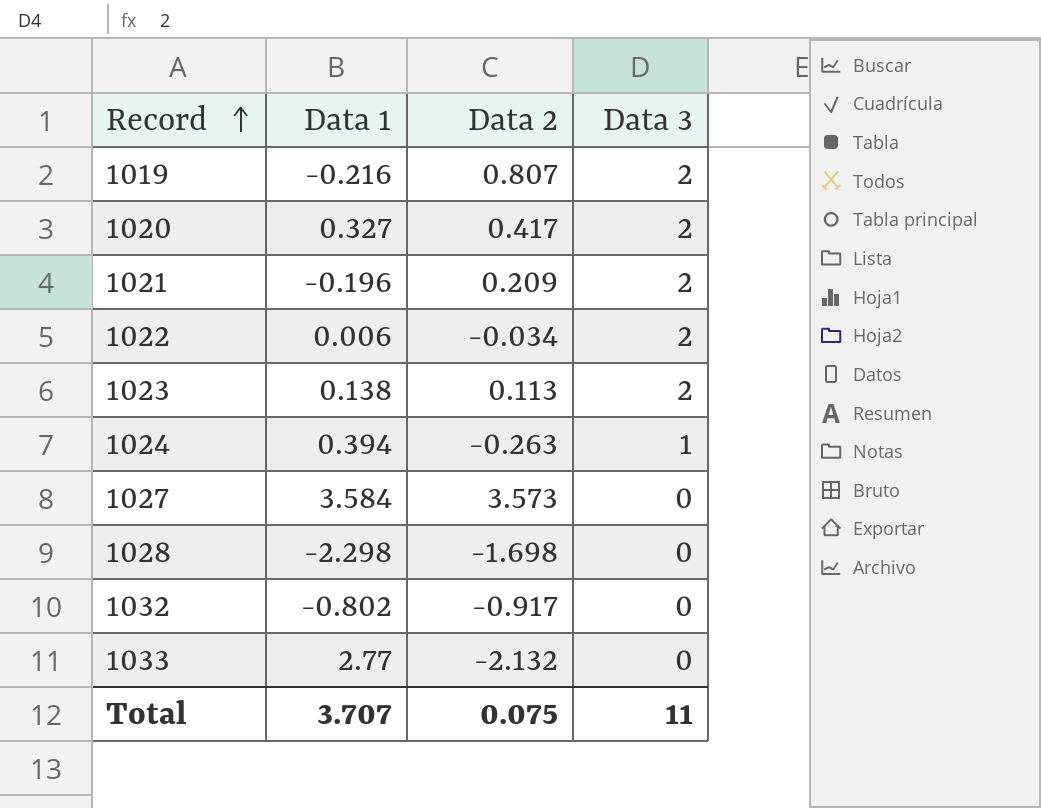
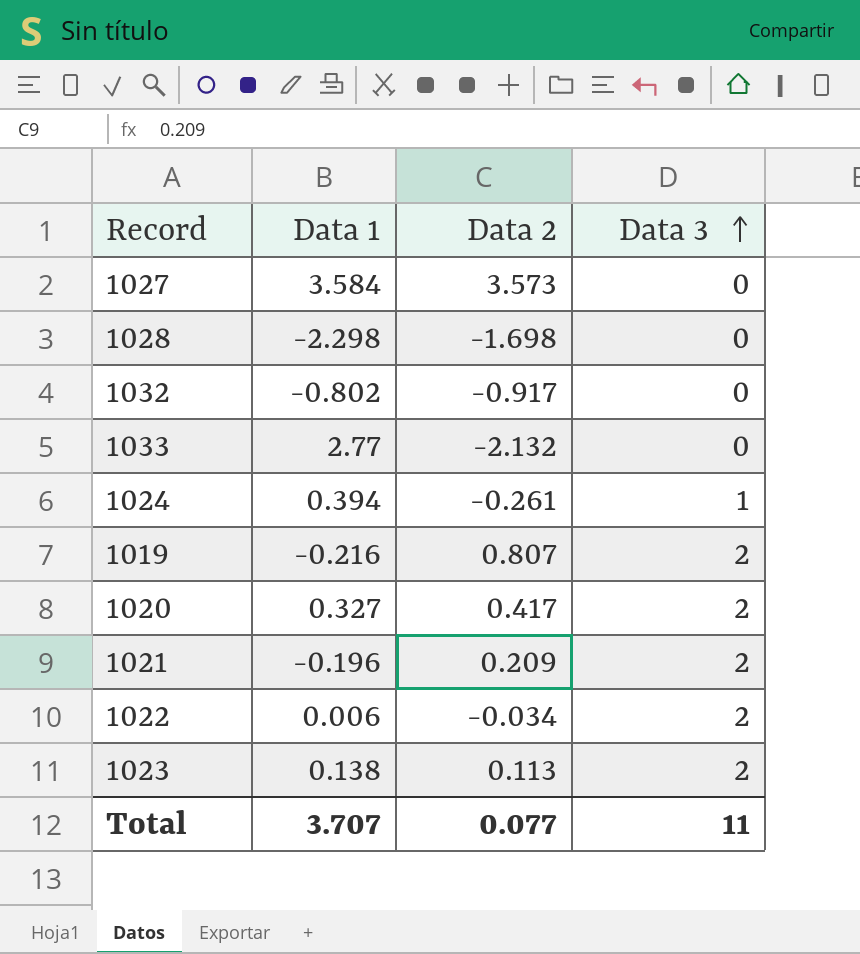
row order: Record ascending -> Data 3 ascending
1024 | Data 2: -0.263 -> -0.261
Total | Data 2: 0.075 -> 0.077

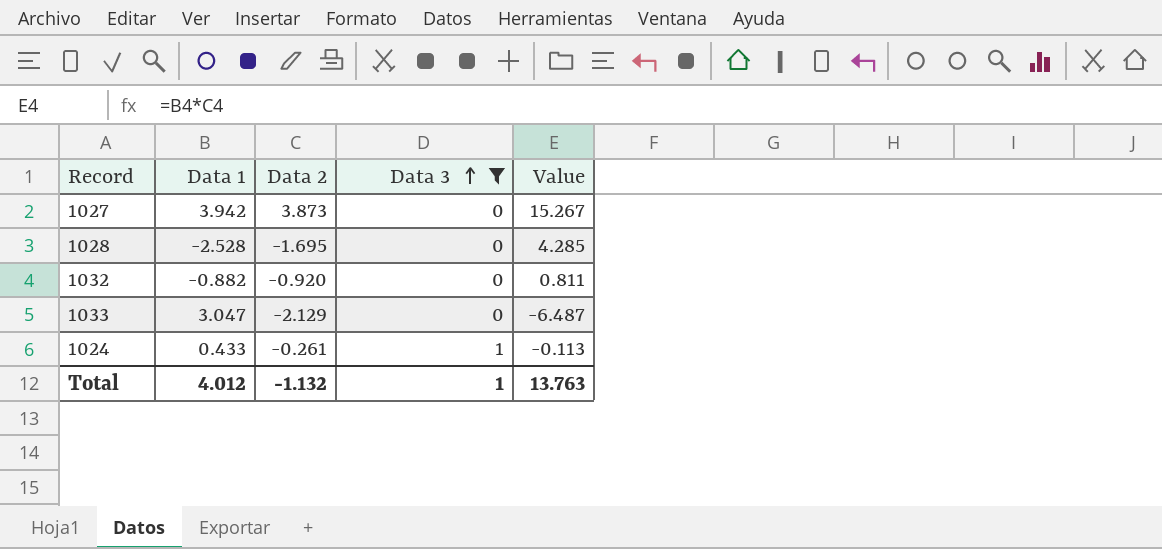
filter: none -> Data 3 != 2
column Value | formula: none -> [Data 1] * [Data 2]
1027 | Data 1: 3.584 -> 3.942
1027 | Data 2: 3.573 -> 3.873
1028 | Data 1: -2.298 -> -2.528
1028 | Data 2: -1.698 -> -1.695
1032 | Data 1: -0.802 -> -0.882
1032 | Data 2: -0.917 -> -0.920
1033 | Data 1: 2.77 -> 3.047
1033 | Data 2: -2.132 -> -2.129
1024 | Data 1: 0.394 -> 0.433
Total | Data 1: 3.707 -> 4.012
Total | Data 2: 0.077 -> -1.132
Total | Data 3: 11 -> 1

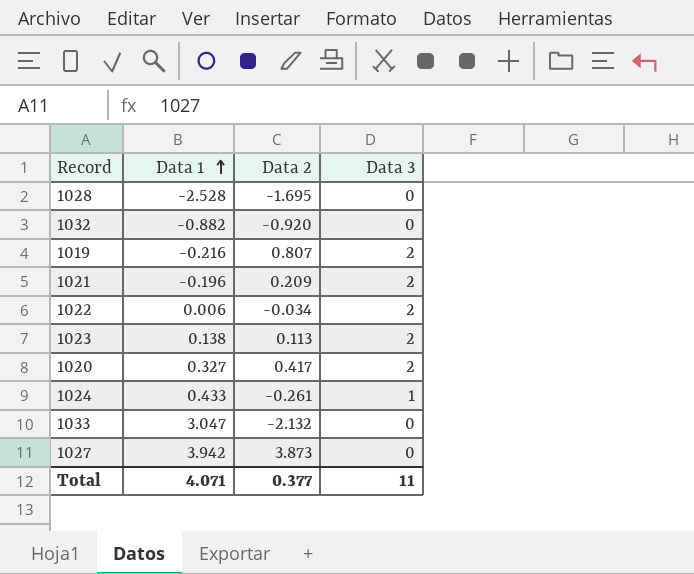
filter: Data 3 != 2 -> none
row order: Data 3 ascending -> Data 1 ascending
column Value | formula: [Data 1] * [Data 2] -> none
1033 | Data 2: -2.129 -> -2.132
Total | Data 1: 4.012 -> 4.071
Total | Data 2: -1.132 -> 0.377
Total | Data 3: 1 -> 11

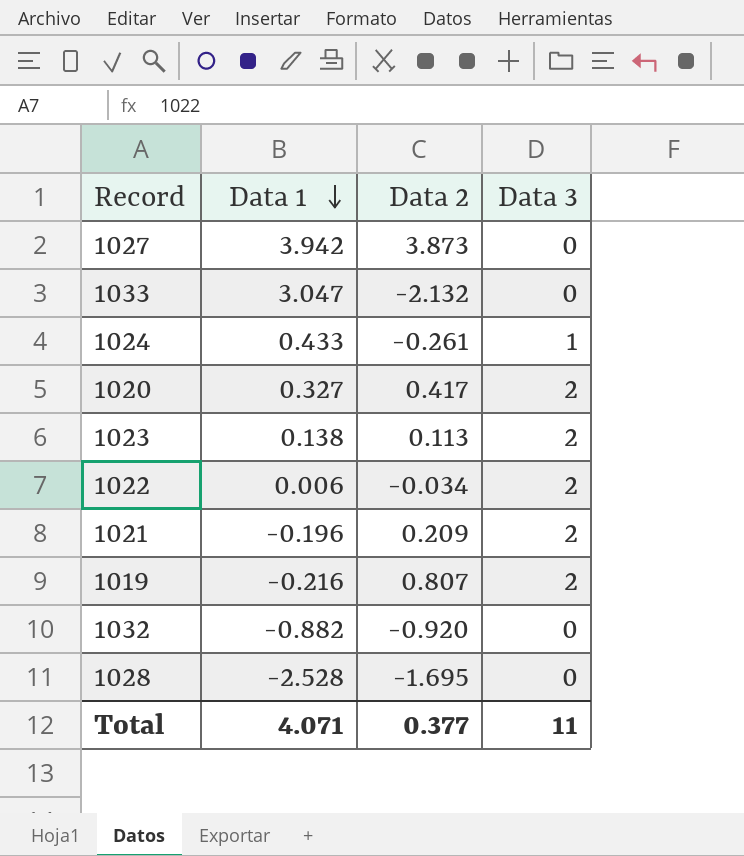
row order: Data 1 ascending -> Data 1 descending

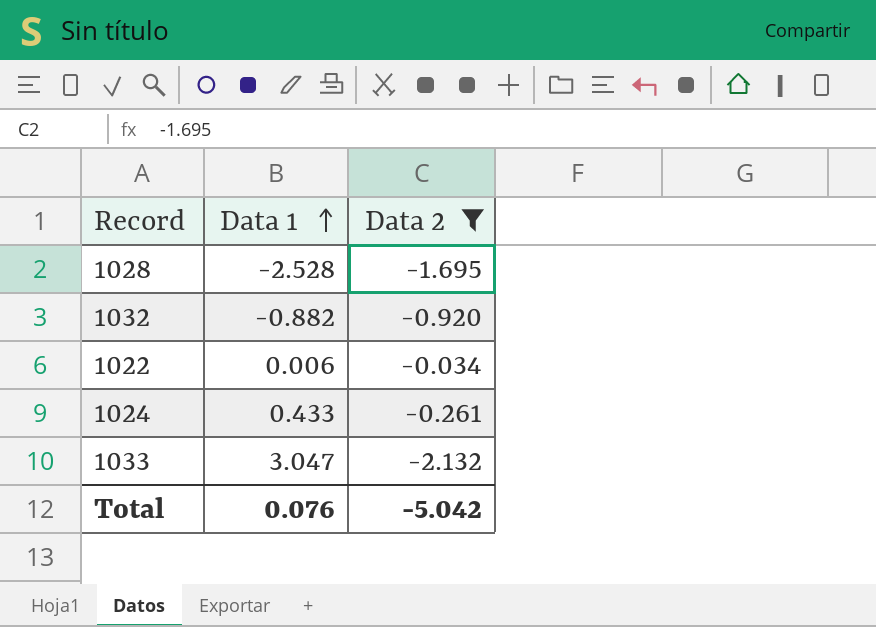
filter: none -> Data 2 <= -0.034
row order: Data 1 descending -> Data 1 ascending
column Data 3 | position: 4 -> none
Total | Data 1: 4.071 -> 0.076
Total | Data 2: 0.377 -> -5.042

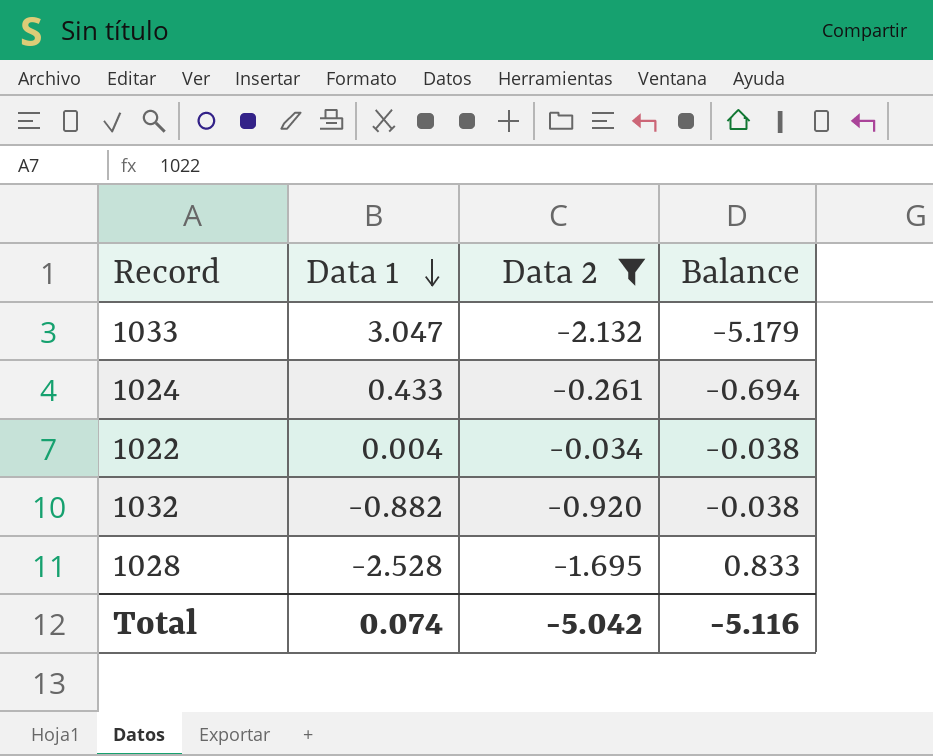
row order: Data 1 ascending -> Data 1 descending
column Balance | formula: none -> [Data 2] - [Data 1]
1022 | Data 1: 0.006 -> 0.004
Total | Data 1: 0.076 -> 0.074

